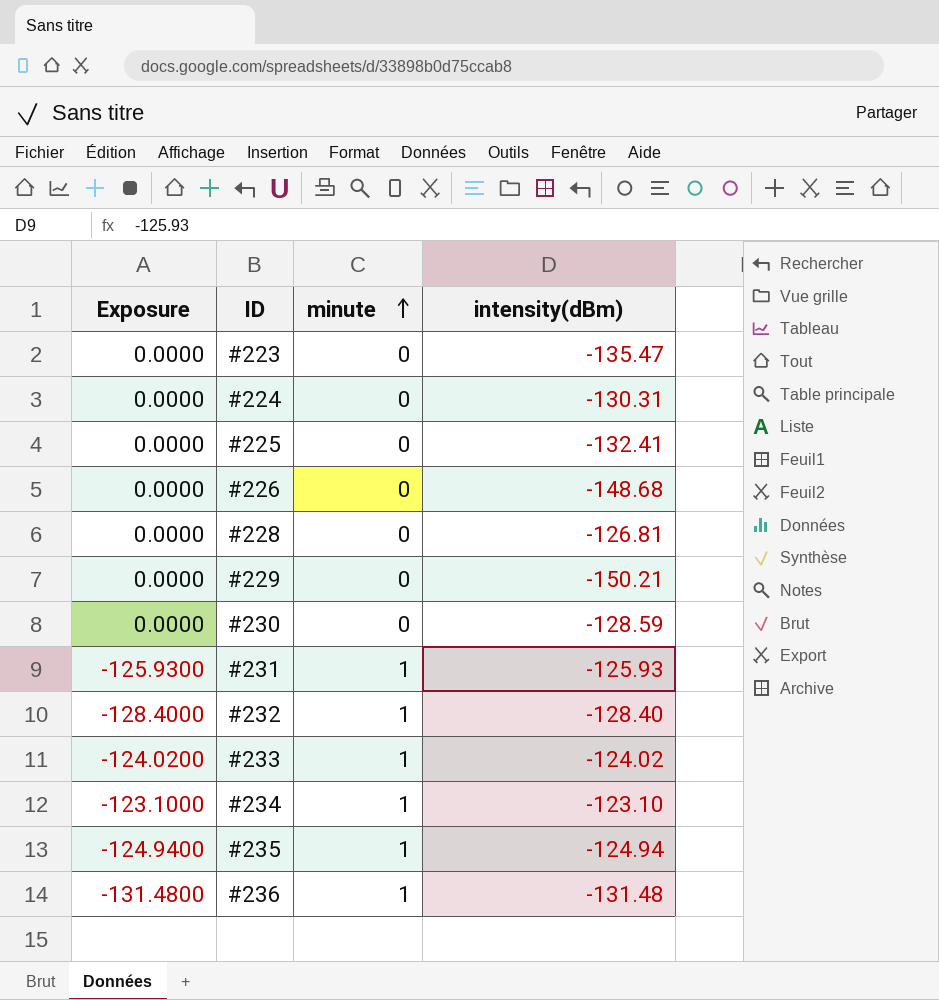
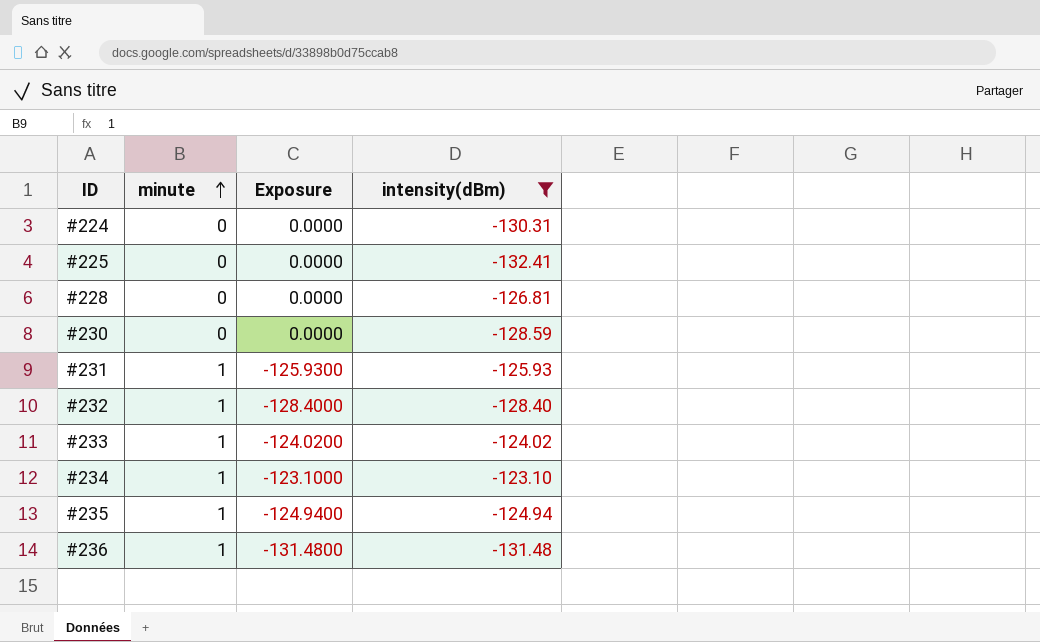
filter: none -> intensity(dBm) >= -132.41
column Exposure | position: 1 -> 3

